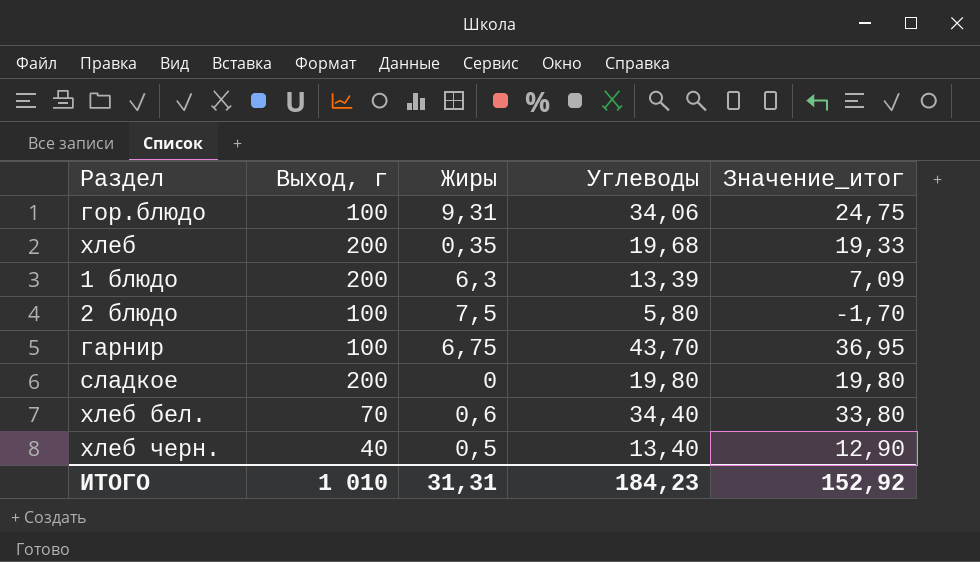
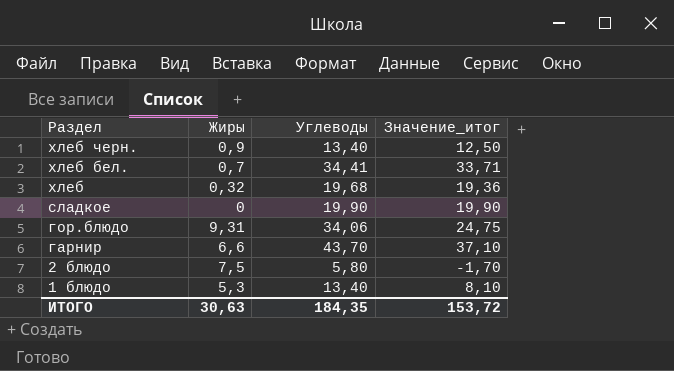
row order: none -> Раздел descending
column Выход, г | position: 2 -> none
хлеб черн. | Жиры: 0,5 -> 0,9
хлеб черн. | Значение_итог: 12,90 -> 12,50
хлеб бел. | Жиры: 0,6 -> 0,7
хлеб бел. | Углеводы: 34,40 -> 34,41
хлеб бел. | Значение_итог: 33,80 -> 33,71
хлеб | Жиры: 0,35 -> 0,32
хлеб | Значение_итог: 19,33 -> 19,36
сладкое | Углеводы: 19,80 -> 19,90
сладкое | Значение_итог: 19,80 -> 19,90
гарнир | Жиры: 6,75 -> 6,6
гарнир | Значение_итог: 36,95 -> 37,10
1 блюдо | Жиры: 6,3 -> 5,3
1 блюдо | Углеводы: 13,39 -> 13,40
1 блюдо | Значение_итог: 7,09 -> 8,10
ИТОГО | Жиры: 31,31 -> 30,63
ИТОГО | Углеводы: 184,23 -> 184,35
ИТОГО | Значение_итог: 152,92 -> 153,72

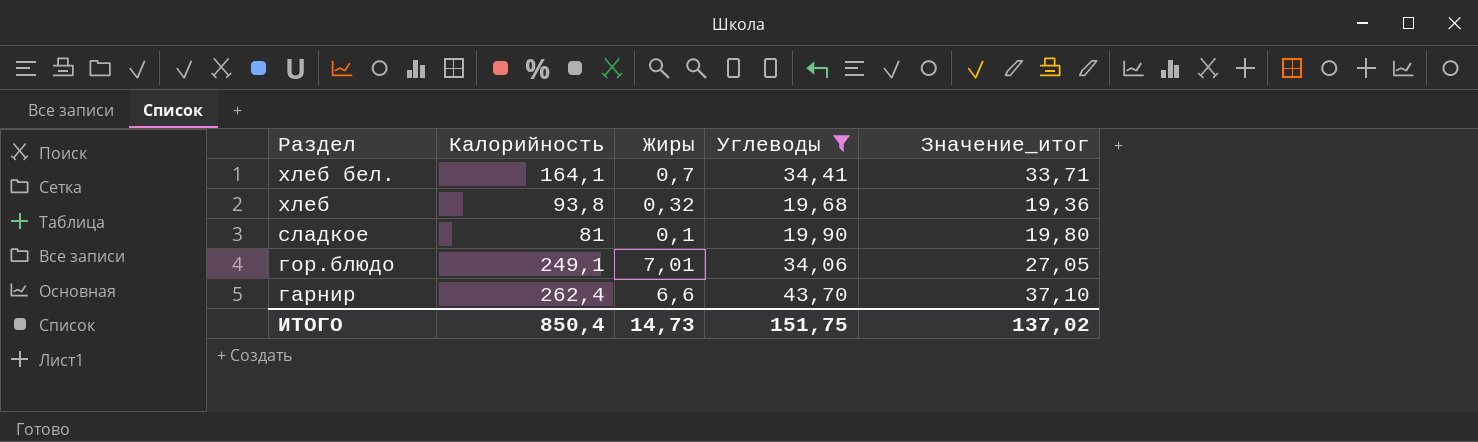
filter: none -> Углеводы >= 19,68
column Калорийность | position: none -> 2
сладкое | Жиры: 0 -> 0,1
сладкое | Значение_итог: 19,90 -> 19,80
гор.блюдо | Жиры: 9,31 -> 7,01
гор.блюдо | Значение_итог: 24,75 -> 27,05
ИТОГО | Жиры: 30,63 -> 14,73
ИТОГО | Углеводы: 184,35 -> 151,75
ИТОГО | Значение_итог: 153,72 -> 137,02

